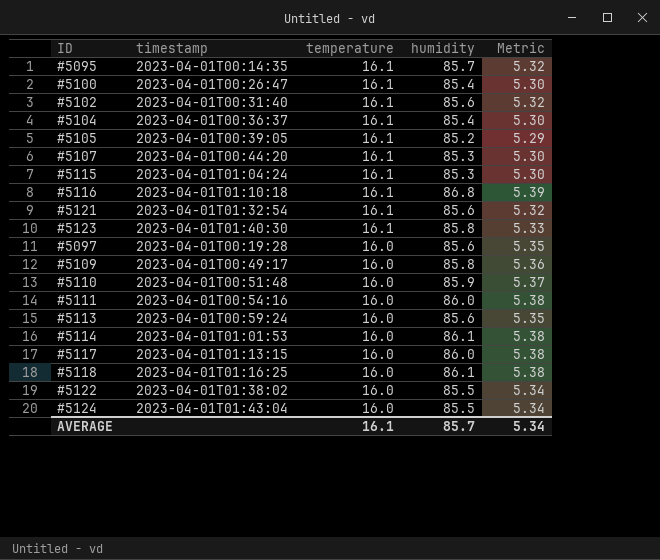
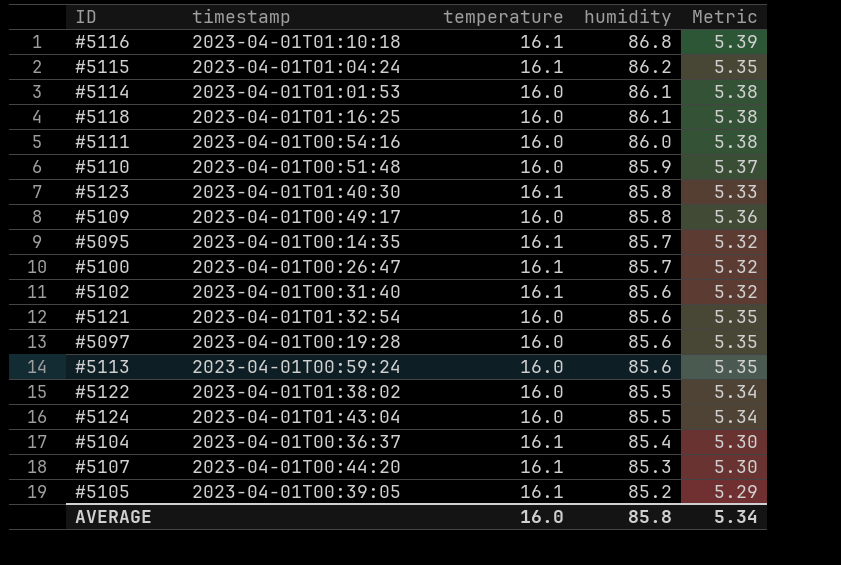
row order: temperature descending -> humidity descending
row #5117: 2023-04-01T01:13:15 | 16.0 | 86.0 | 5.38 -> none
#5115 | humidity: 85.3 -> 86.2
#5115 | Metric: 5.30 -> 5.35
#5100 | humidity: 85.4 -> 85.7
#5100 | Metric: 5.30 -> 5.32
#5121 | temperature: 16.1 -> 16.0
#5121 | Metric: 5.32 -> 5.35
AVERAGE | temperature: 16.1 -> 16.0
AVERAGE | humidity: 85.7 -> 85.8

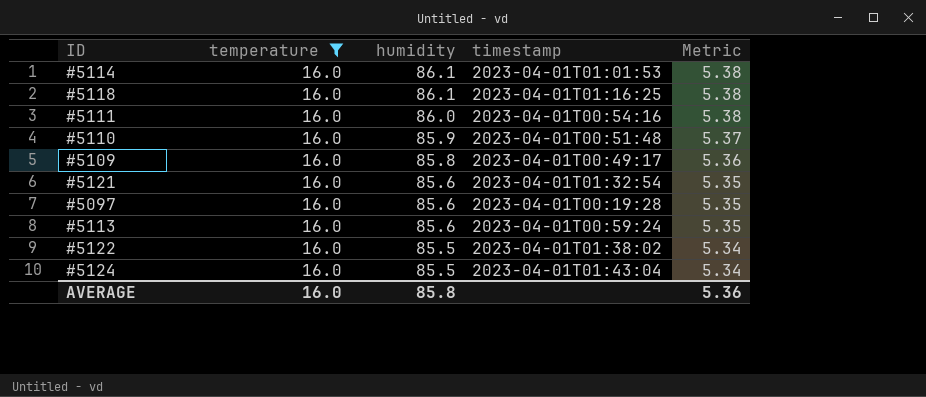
filter: none -> temperature = 16.0
column timestamp | position: 2 -> 4
AVERAGE | Metric: 5.34 -> 5.36

